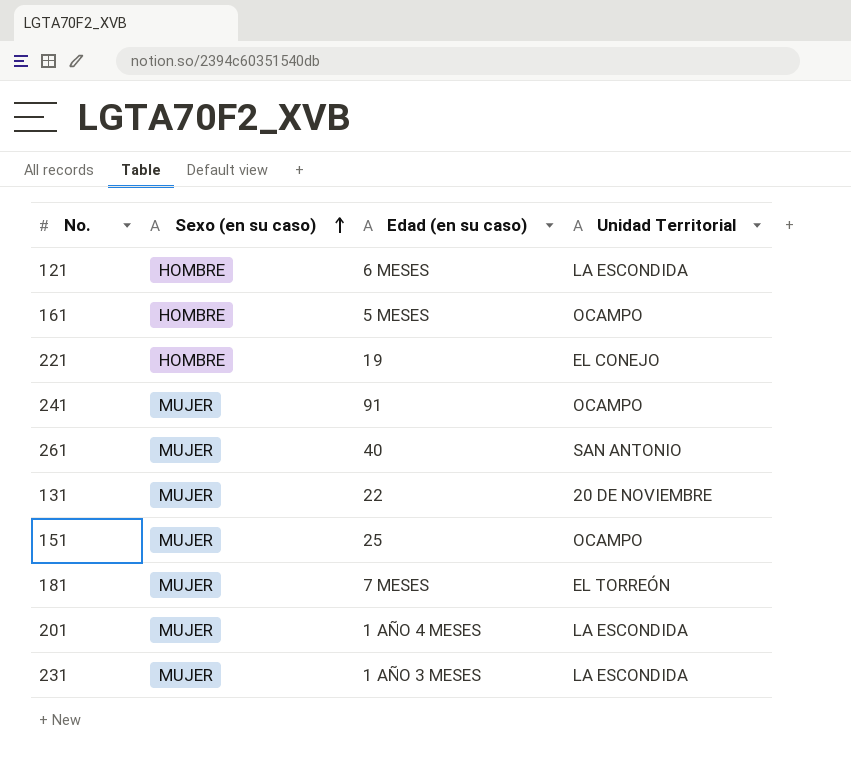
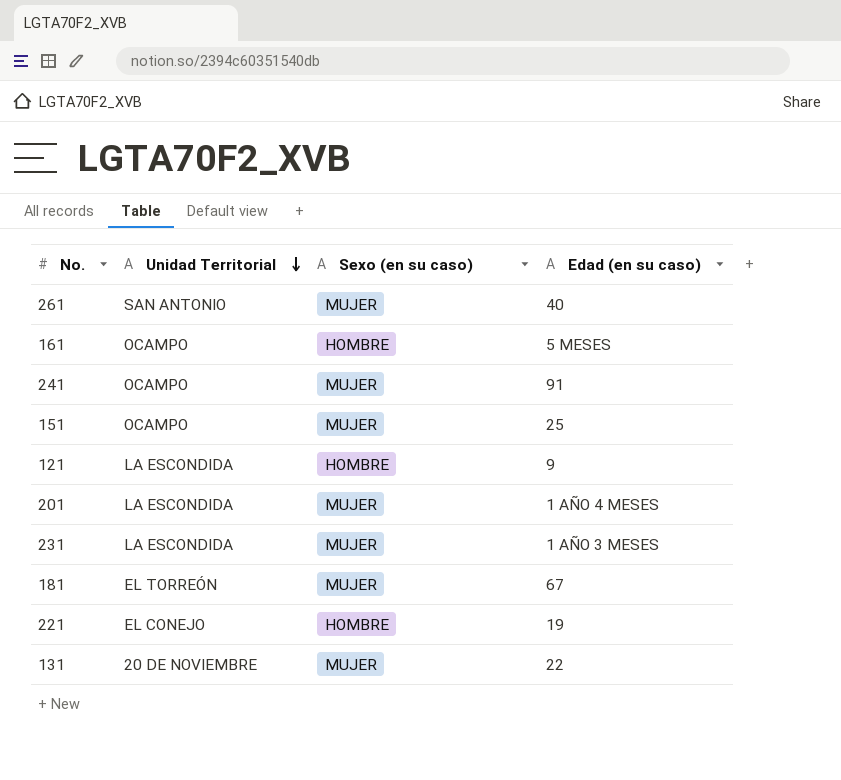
row order: Sexo (en su caso) ascending -> Unidad Territorial descending
column Unidad Territorial | position: 4 -> 2
121 | Edad (en su caso): 6 MESES -> 9
181 | Edad (en su caso): 7 MESES -> 67

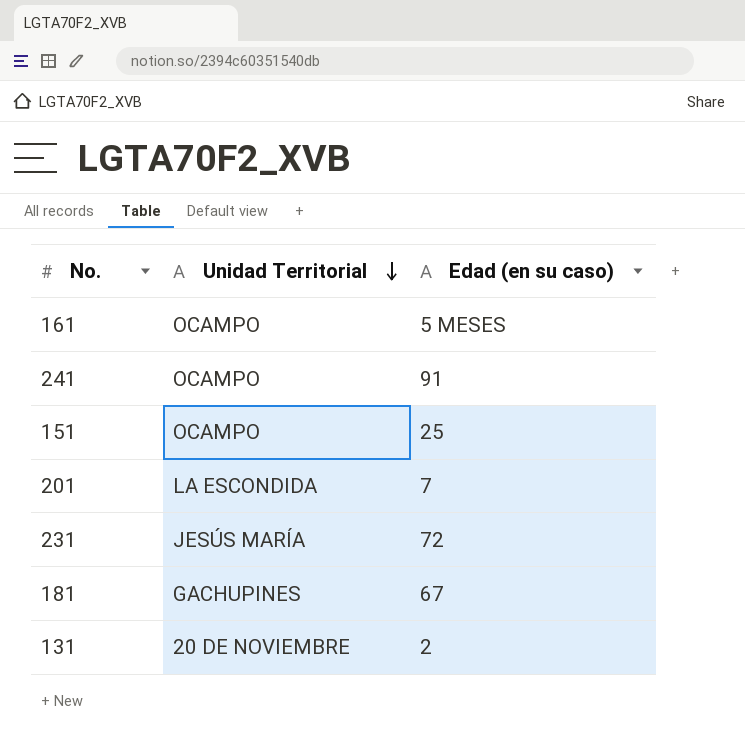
column Sexo (en su caso) | position: 3 -> none
row 261: SAN ANTONIO | MUJER | 40 -> none
row 121: LA ESCONDIDA | HOMBRE | 9 -> none
row 221: EL CONEJO | HOMBRE | 19 -> none
201 | Edad (en su caso): 1 AÑO 4 MESES -> 7
231 | Unidad Territorial: LA ESCONDIDA -> JESÚS MARÍA
231 | Edad (en su caso): 1 AÑO 3 MESES -> 72
181 | Unidad Territorial: EL TORREÓN -> GACHUPINES
131 | Edad (en su caso): 22 -> 2

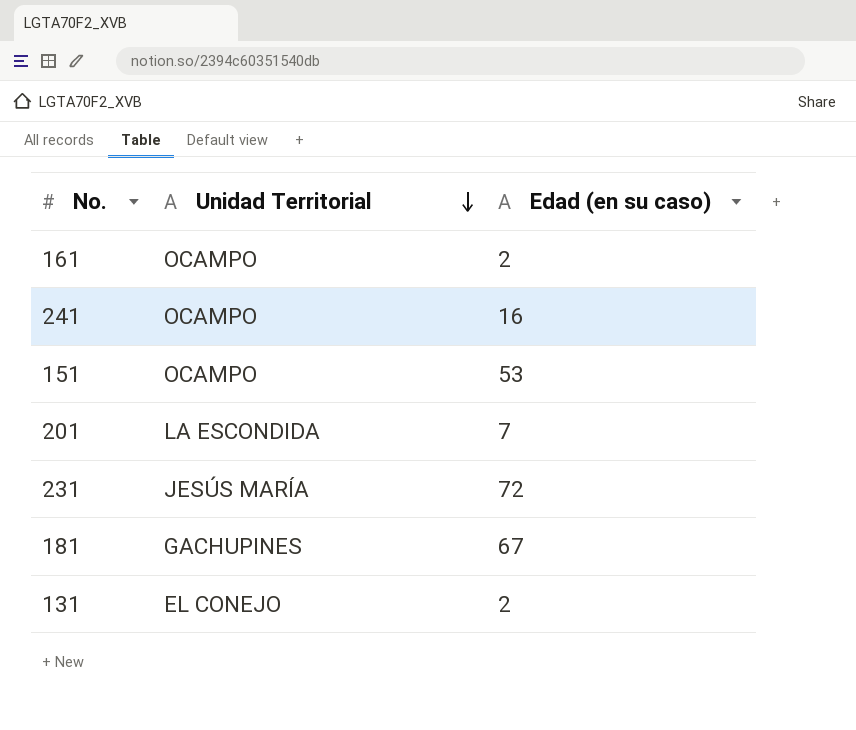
161 | Edad (en su caso): 5 MESES -> 2
241 | Edad (en su caso): 91 -> 16
151 | Edad (en su caso): 25 -> 53
131 | Unidad Territorial: 20 DE NOVIEMBRE -> EL CONEJO

